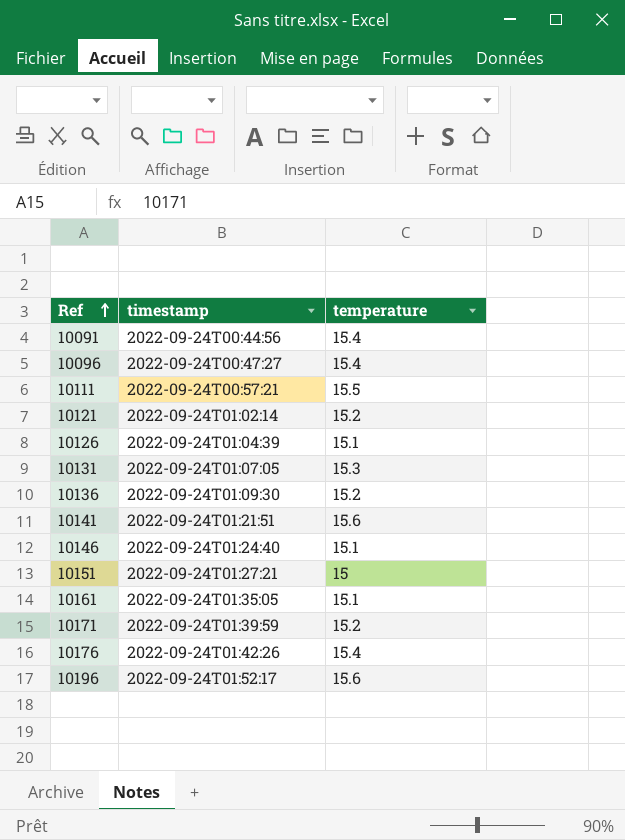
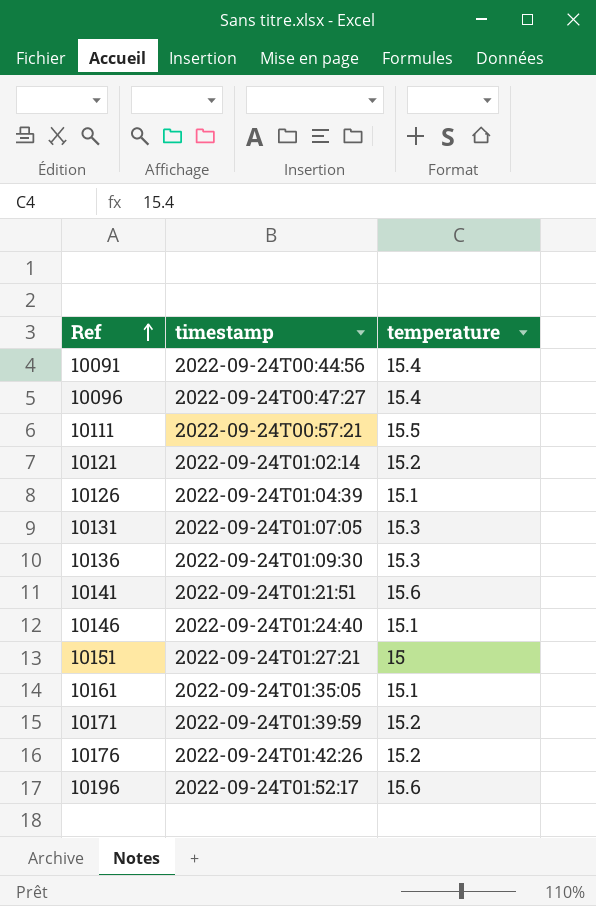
10136 | temperature: 15.2 -> 15.3
10176 | temperature: 15.4 -> 15.2

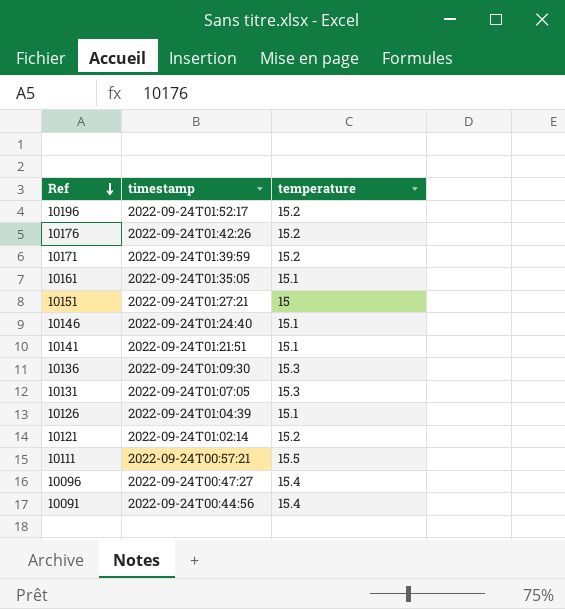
row order: Ref ascending -> Ref descending
10196 | temperature: 15.6 -> 15.2
10141 | temperature: 15.6 -> 15.1

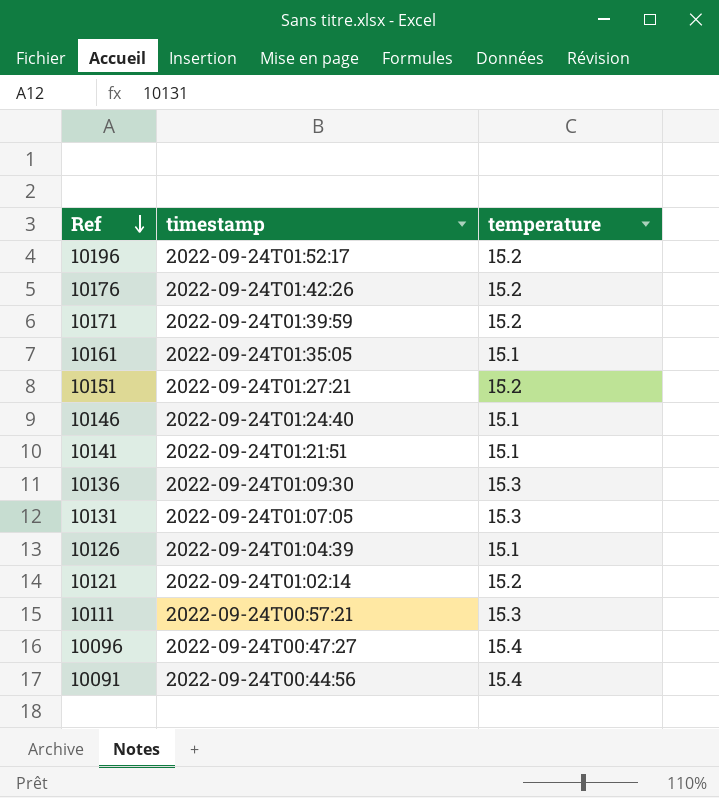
10151 | temperature: 15 -> 15.2
10111 | temperature: 15.5 -> 15.3

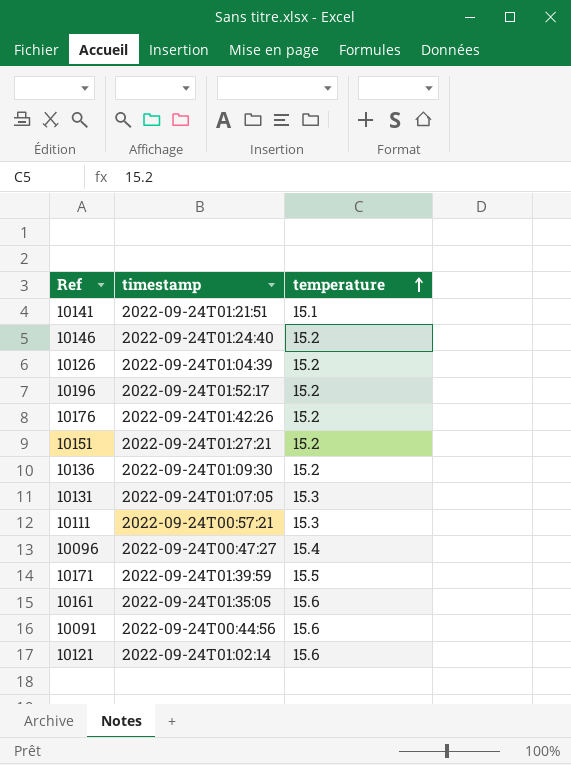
row order: Ref descending -> temperature ascending
10146 | temperature: 15.1 -> 15.2
10126 | temperature: 15.1 -> 15.2
10136 | temperature: 15.3 -> 15.2
10171 | temperature: 15.2 -> 15.5
10161 | temperature: 15.1 -> 15.6
10091 | temperature: 15.4 -> 15.6
10121 | temperature: 15.2 -> 15.6

